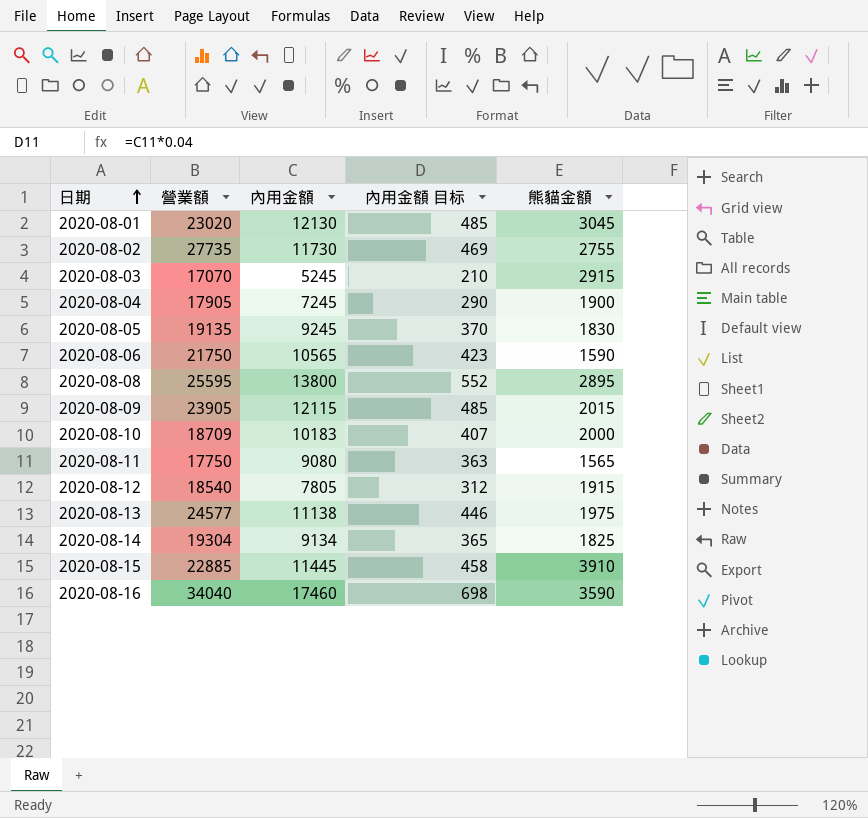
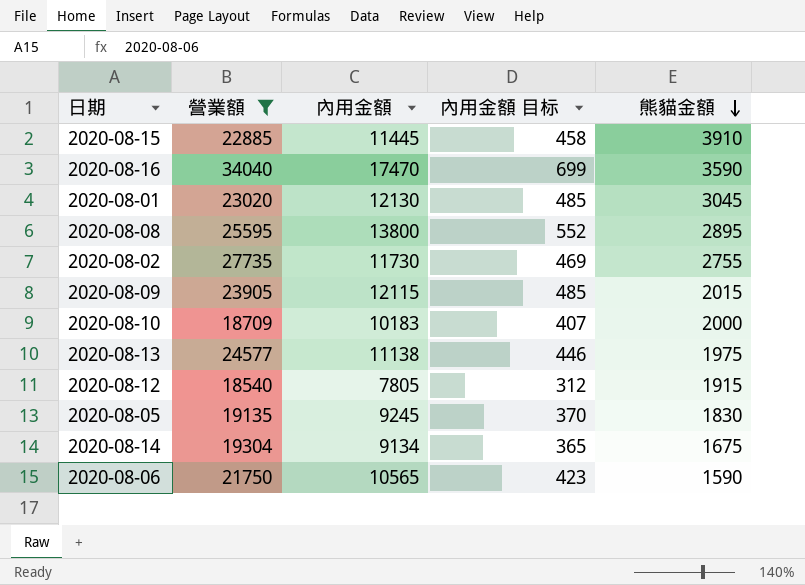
filter: none -> 營業額 >= 18540
row order: 日期 ascending -> 熊貓金額 descending
2020-08-16 | 內用金額: 17460 -> 17470
2020-08-16 | 內用金額 目标: 698 -> 699
2020-08-14 | 熊貓金額: 1825 -> 1675

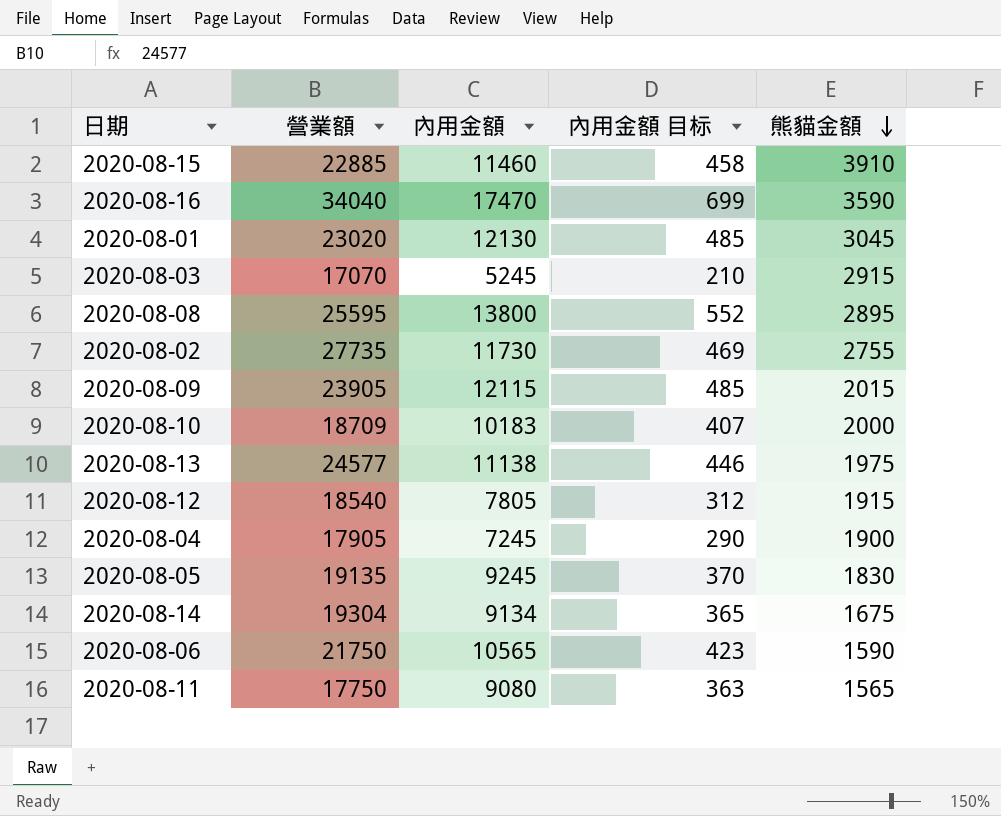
filter: 營業額 >= 18540 -> none
2020-08-15 | 內用金額: 11445 -> 11460

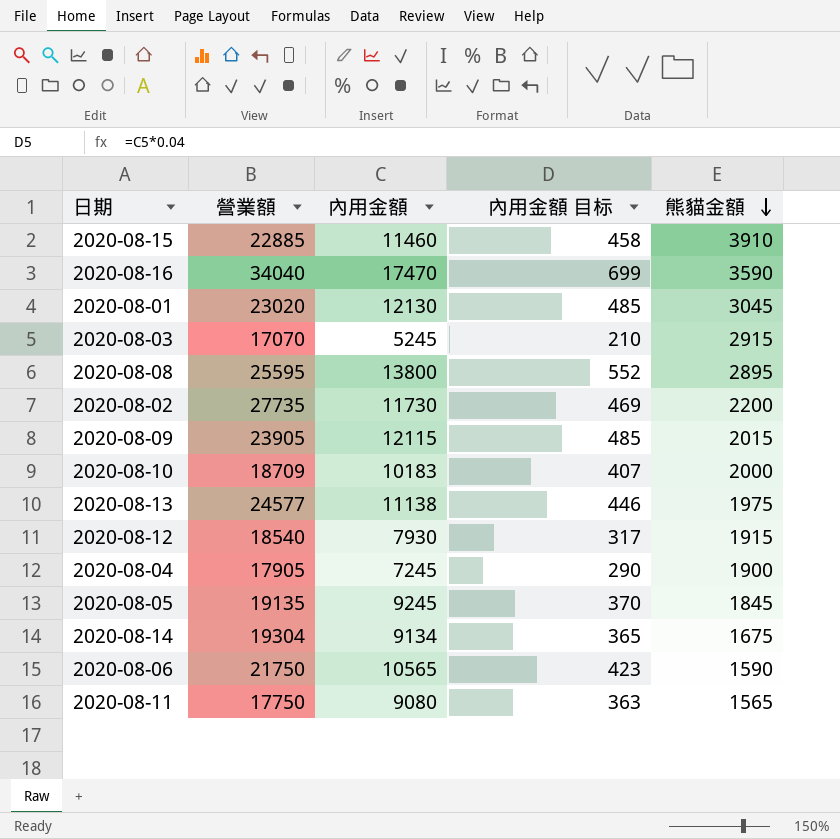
2020-08-02 | 熊貓金額: 2755 -> 2200
2020-08-12 | 內用金額: 7805 -> 7930
2020-08-12 | 內用金額 目标: 312 -> 317
2020-08-05 | 熊貓金額: 1830 -> 1845

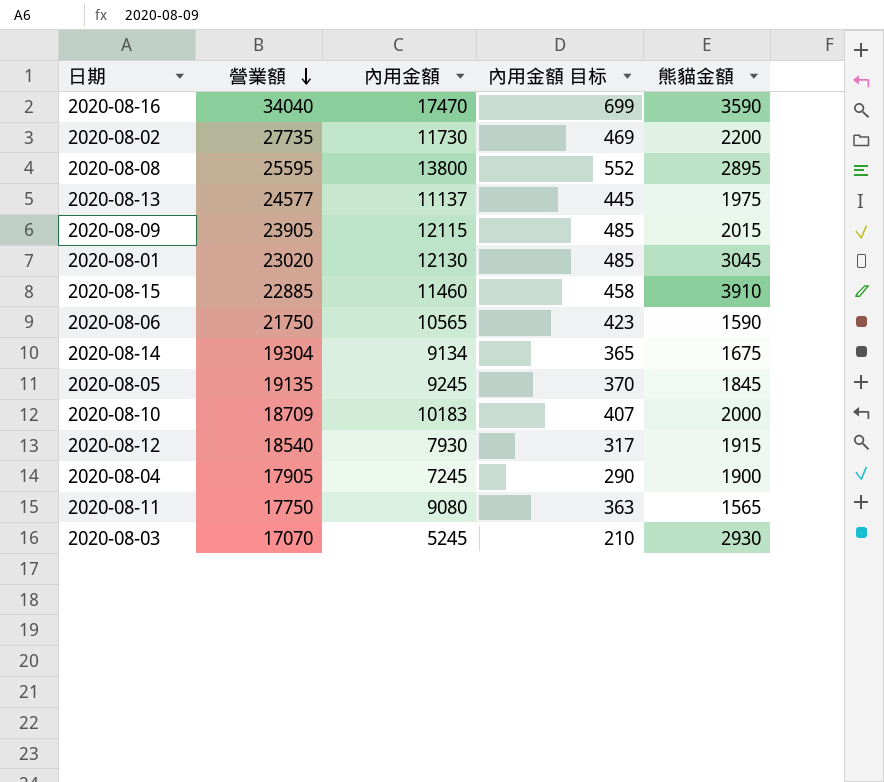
row order: 熊貓金額 descending -> 營業額 descending
2020-08-13 | 內用金額: 11138 -> 11137
2020-08-13 | 內用金額 目标: 446 -> 445
2020-08-03 | 熊貓金額: 2915 -> 2930

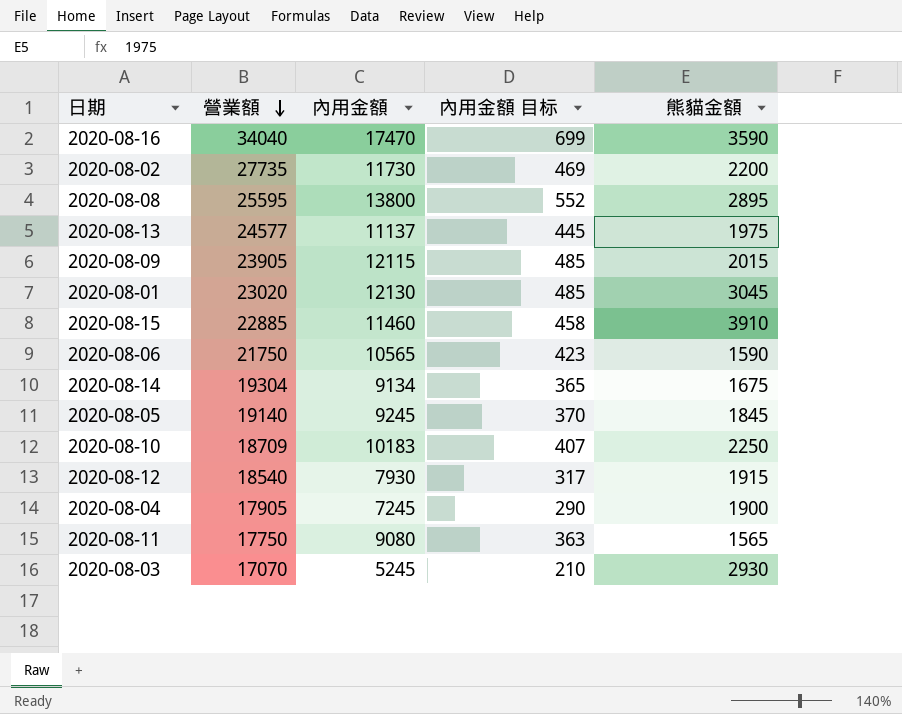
2020-08-05 | 營業額: 19135 -> 19140
2020-08-10 | 熊貓金額: 2000 -> 2250

